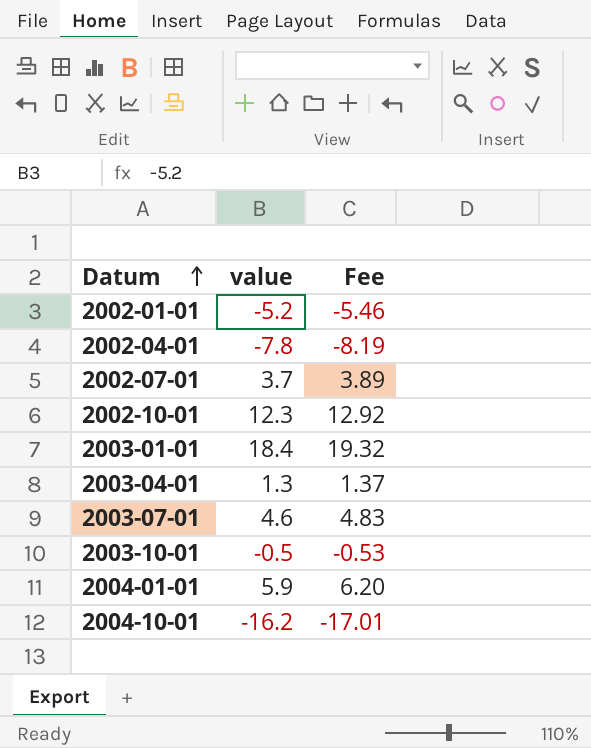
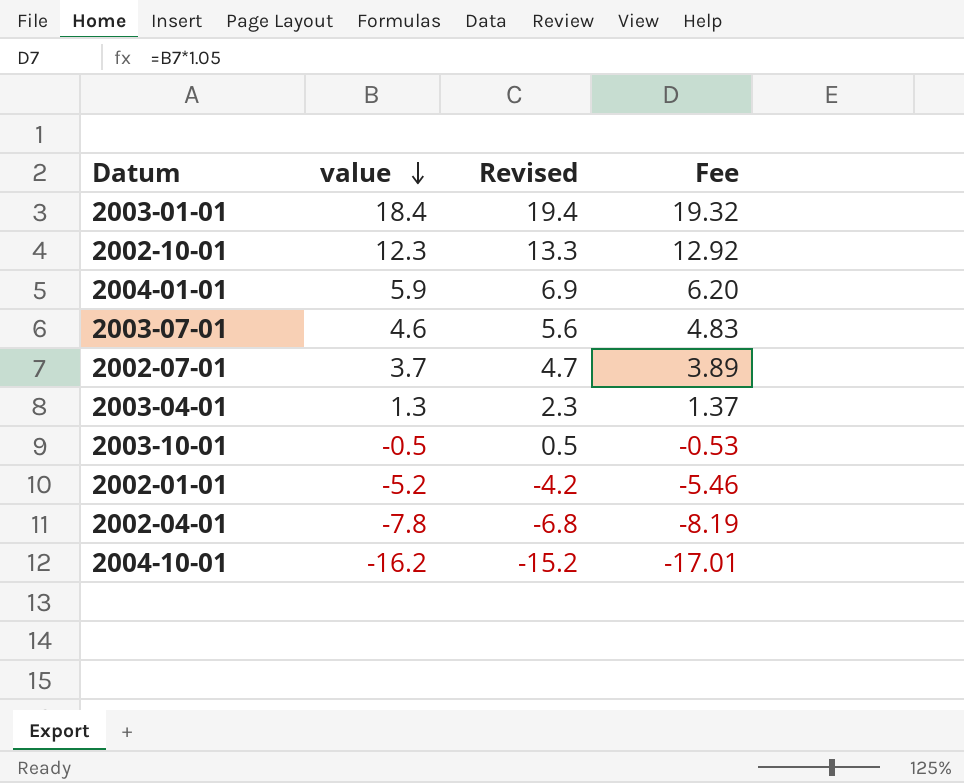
row order: Datum ascending -> value descending
column Revised | formula: none -> [value] + 1

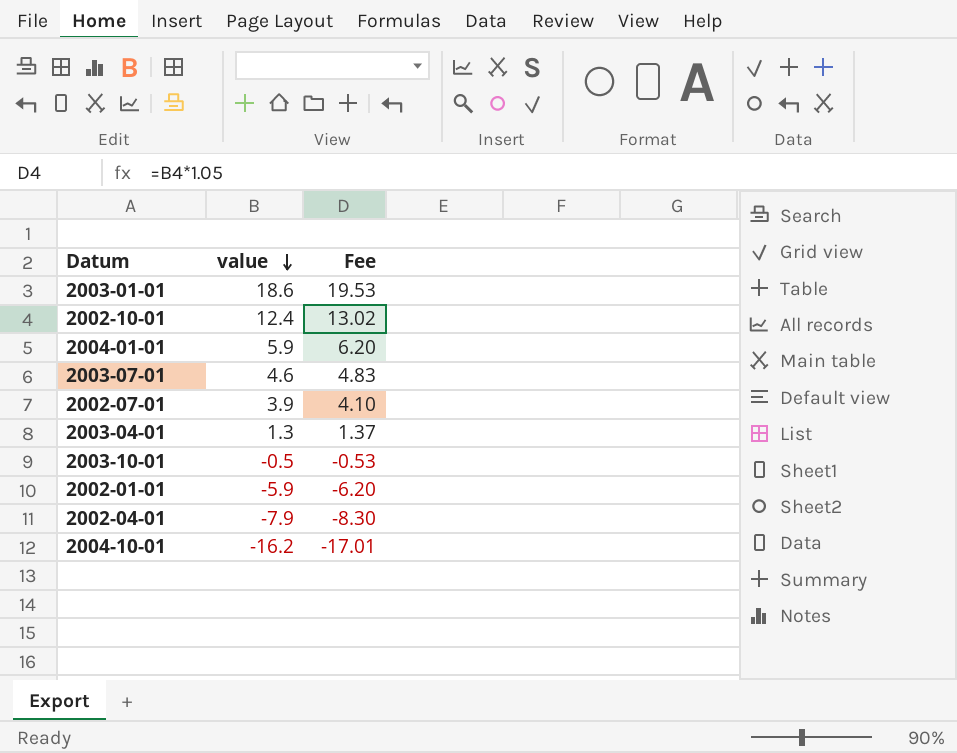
column Revised | formula: [value] + 1 -> none
2003-01-01 | value: 18.4 -> 18.6
2003-01-01 | Fee: 19.32 -> 19.53
2002-10-01 | value: 12.3 -> 12.4
2002-10-01 | Fee: 12.92 -> 13.02
2002-07-01 | value: 3.7 -> 3.9
2002-07-01 | Fee: 3.89 -> 4.10
2002-01-01 | value: -5.2 -> -5.9
2002-01-01 | Fee: -5.46 -> -6.20
2002-04-01 | value: -7.8 -> -7.9
2002-04-01 | Fee: -8.19 -> -8.30

